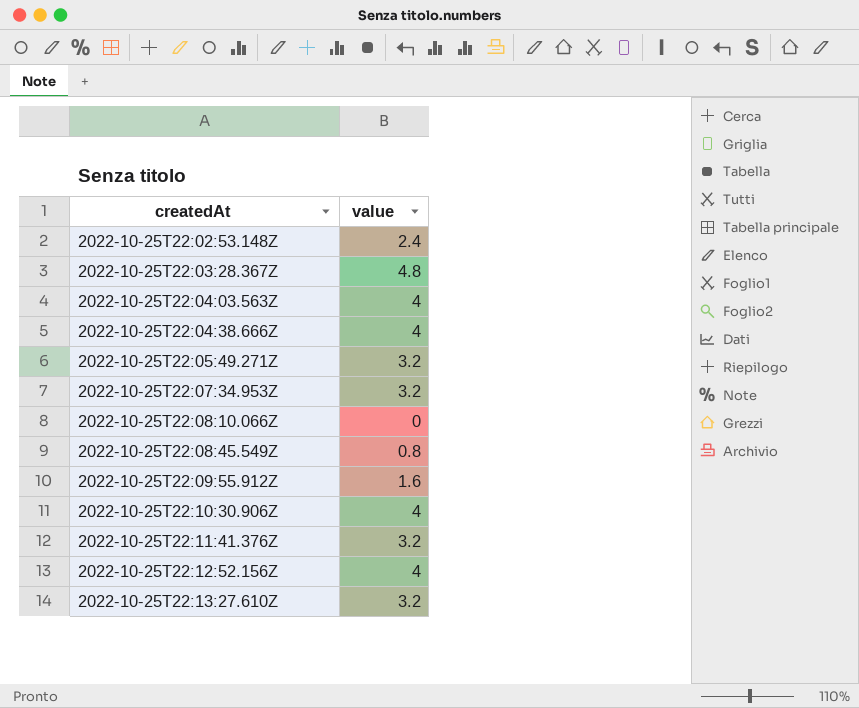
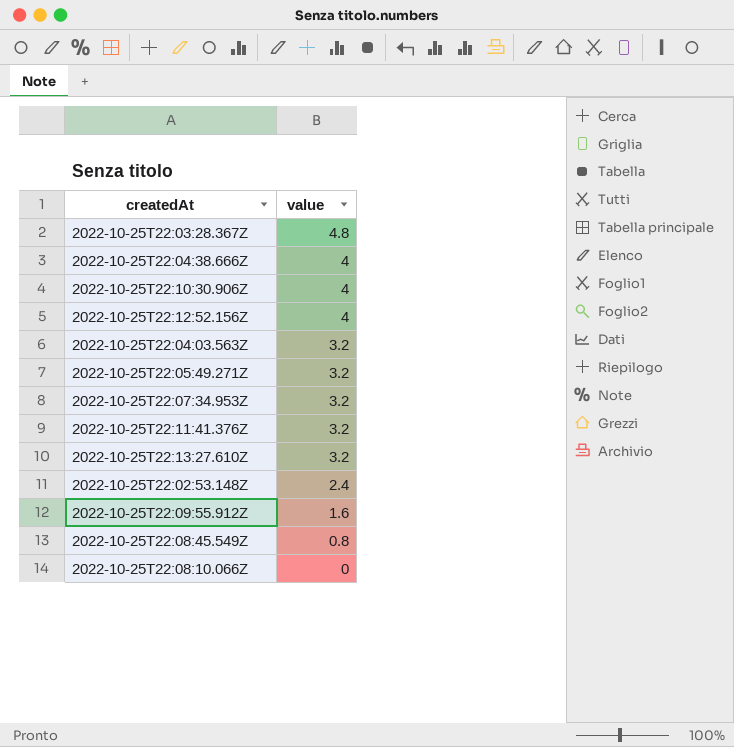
row order: createdAt ascending -> value descending
2022-10-25T22:04:03.563Z | value: 4 -> 3.2

